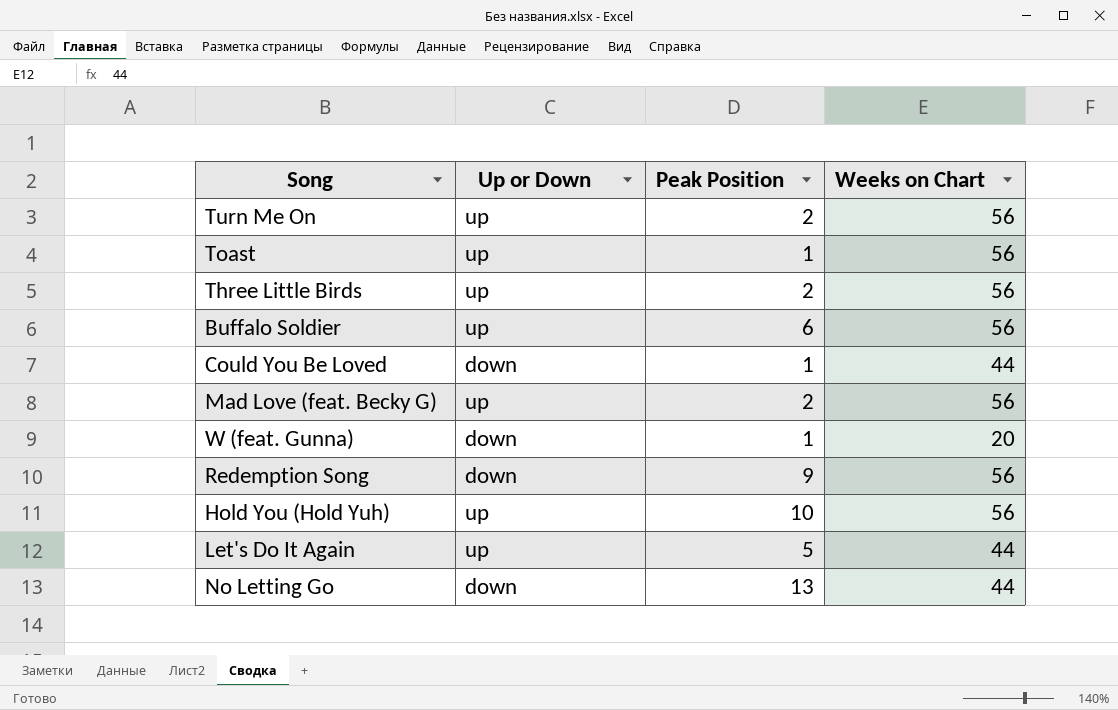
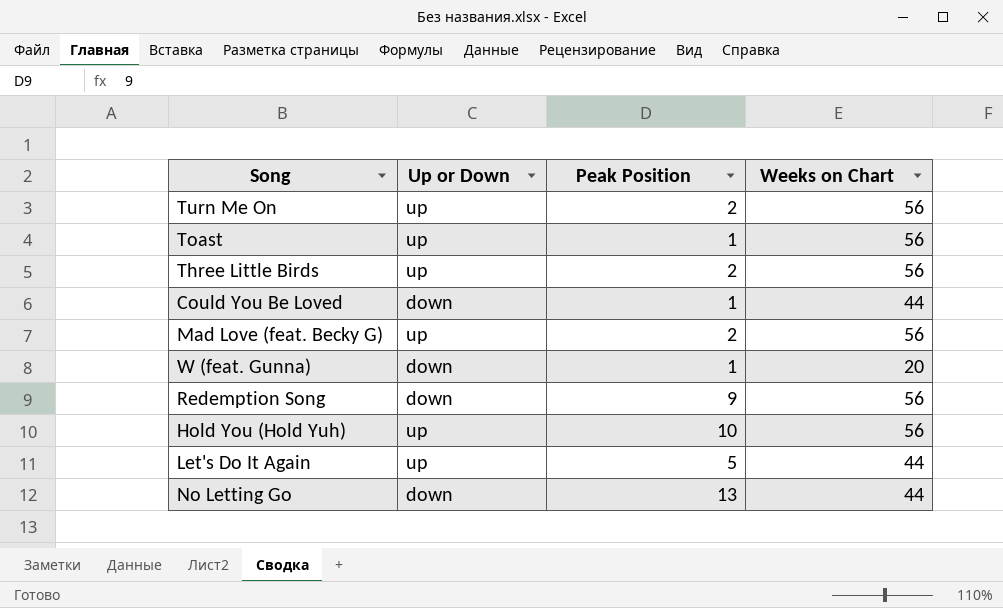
row Buffalo Soldier: up | 6 | 56 -> none

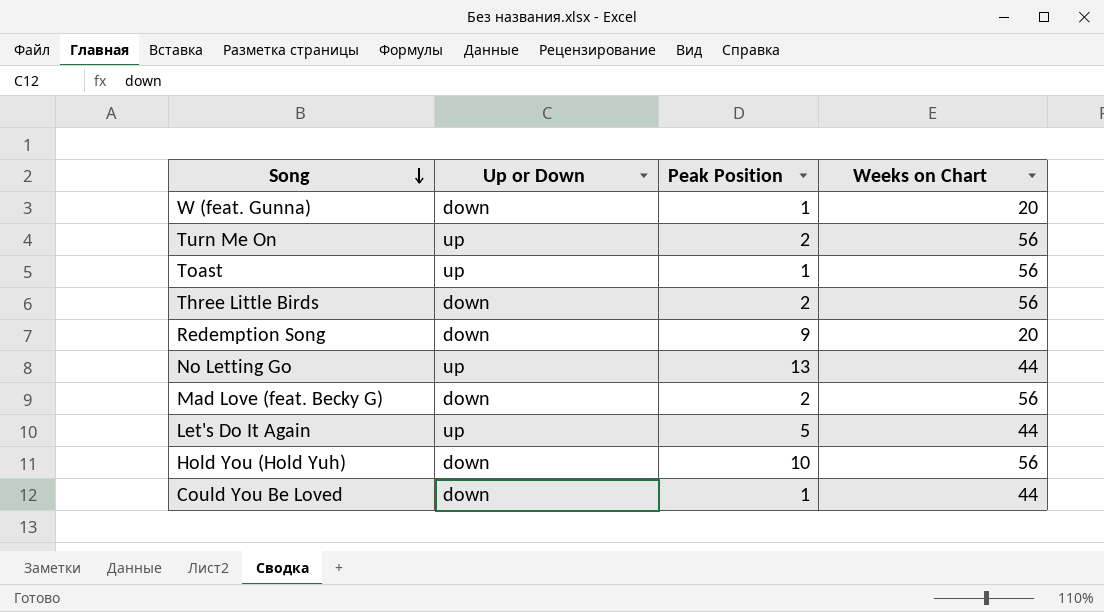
row order: none -> Song descending
Three Little Birds | Up or Down: up -> down
Redemption Song | Weeks on Chart: 56 -> 20
No Letting Go | Up or Down: down -> up
Mad Love (feat. Becky G) | Up or Down: up -> down
Hold You (Hold Yuh) | Up or Down: up -> down

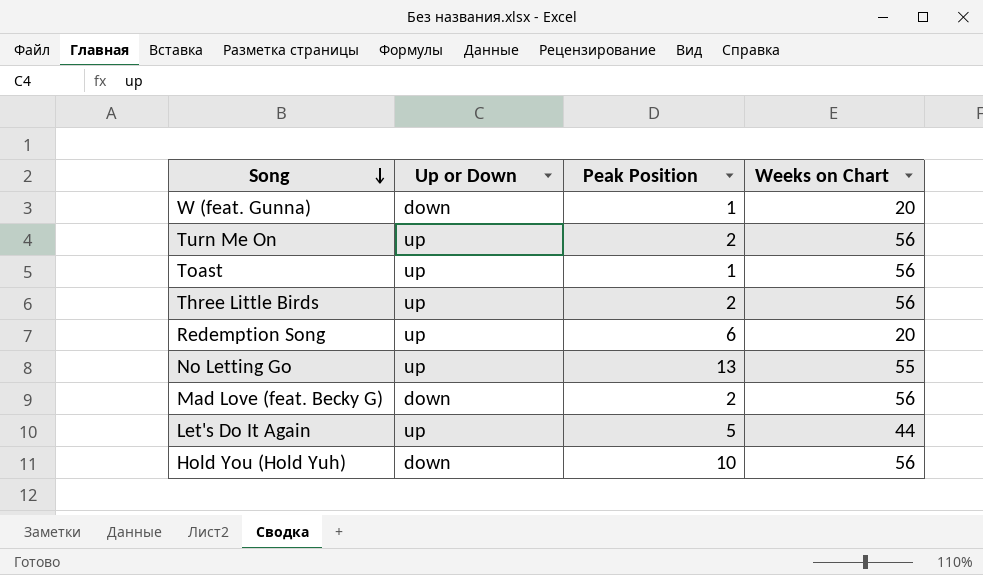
row Could You Be Loved: down | 1 | 44 -> none
Three Little Birds | Up or Down: down -> up
Redemption Song | Up or Down: down -> up
Redemption Song | Peak Position: 9 -> 6
No Letting Go | Weeks on Chart: 44 -> 55

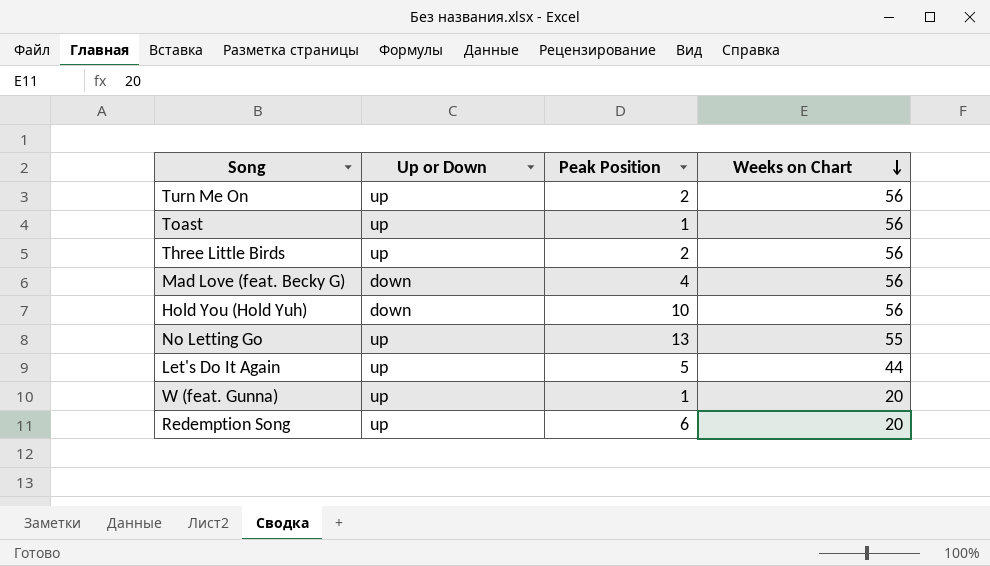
row order: Song descending -> Weeks on Chart descending
Mad Love (feat. Becky G) | Peak Position: 2 -> 4
W (feat. Gunna) | Up or Down: down -> up

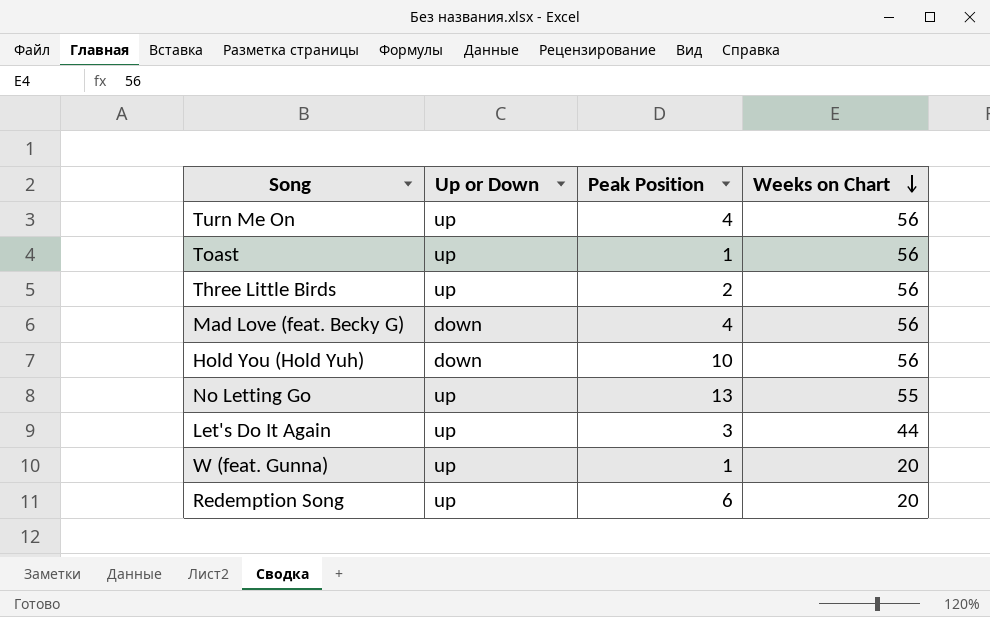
Turn Me On | Peak Position: 2 -> 4
Let's Do It Again | Peak Position: 5 -> 3

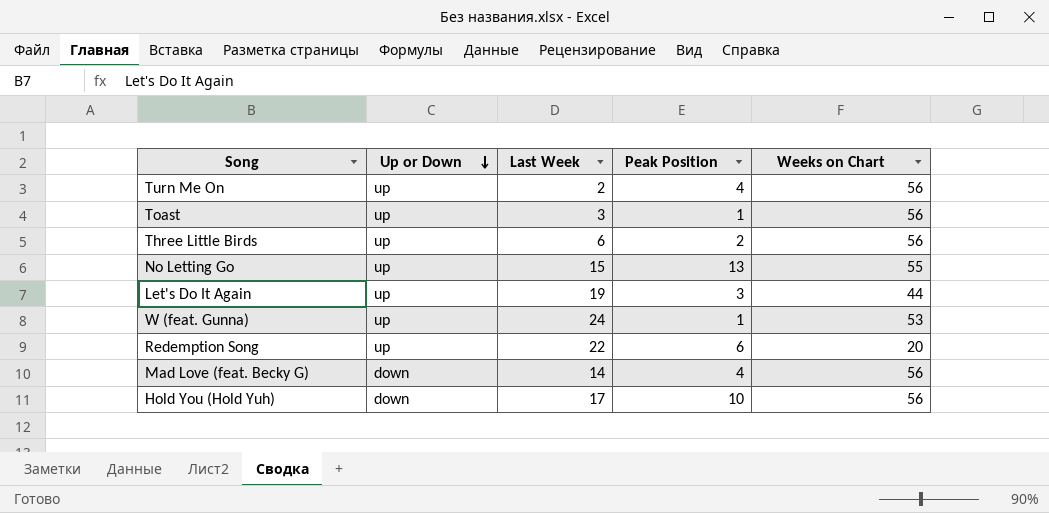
row order: Weeks on Chart descending -> Up or Down descending
column Last Week | position: none -> 3
W (feat. Gunna) | Weeks on Chart: 20 -> 53

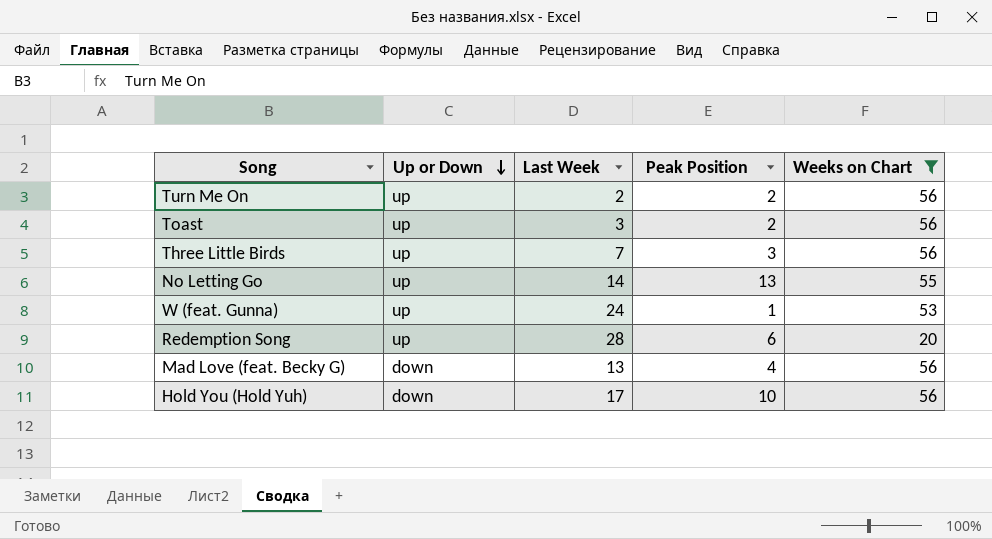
filter: none -> Weeks on Chart != 44
Turn Me On | Peak Position: 4 -> 2
Toast | Peak Position: 1 -> 2
Three Little Birds | Last Week: 6 -> 7
Three Little Birds | Peak Position: 2 -> 3
No Letting Go | Last Week: 15 -> 14
Redemption Song | Last Week: 22 -> 28
Mad Love (feat. Becky G) | Last Week: 14 -> 13

